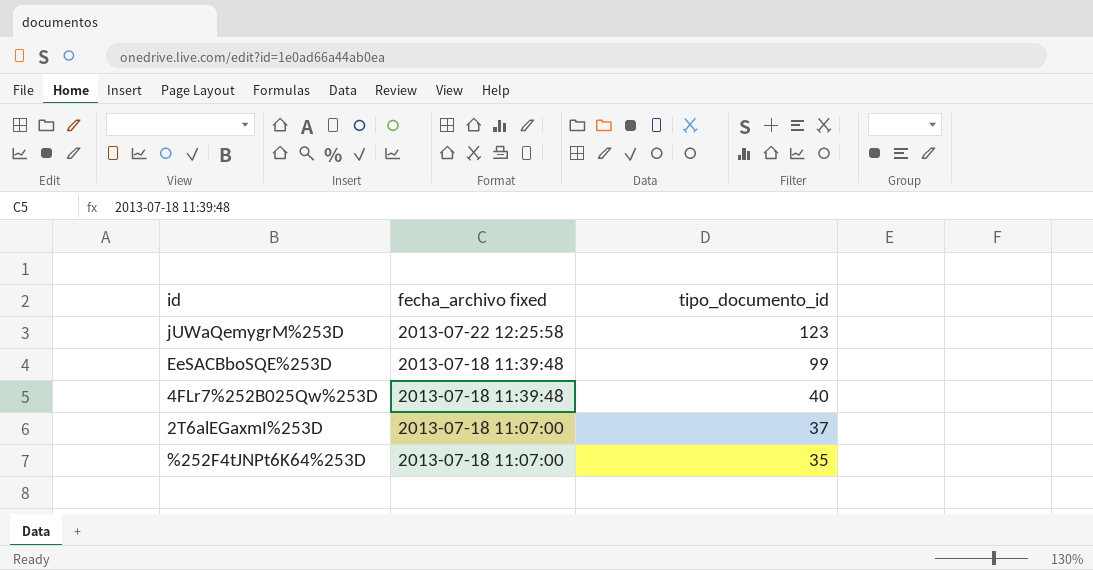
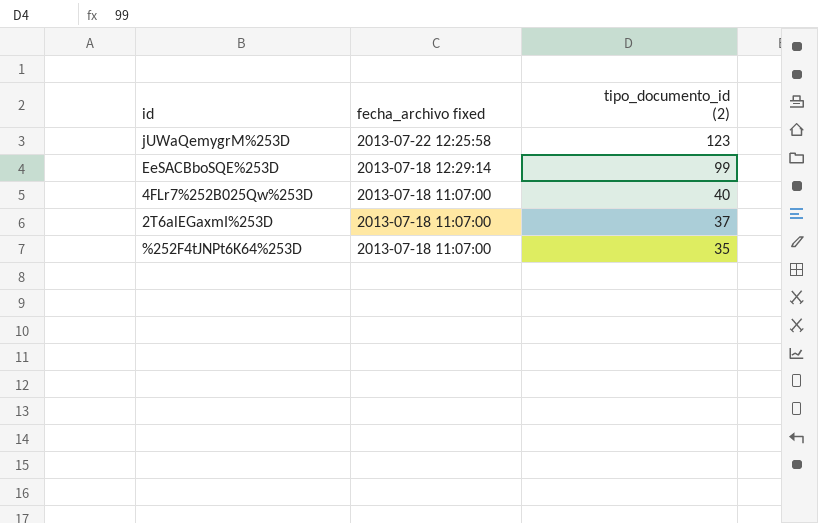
column name: tipo_documento_id -> tipo_documento_id (2)
EeSACBboSQE%253D | fecha_archivo fixed: 2013-07-18 11:39:48 -> 2013-07-18 12:29:14
4FLr7%252B025Qw%253D | fecha_archivo fixed: 2013-07-18 11:39:48 -> 2013-07-18 11:07:00

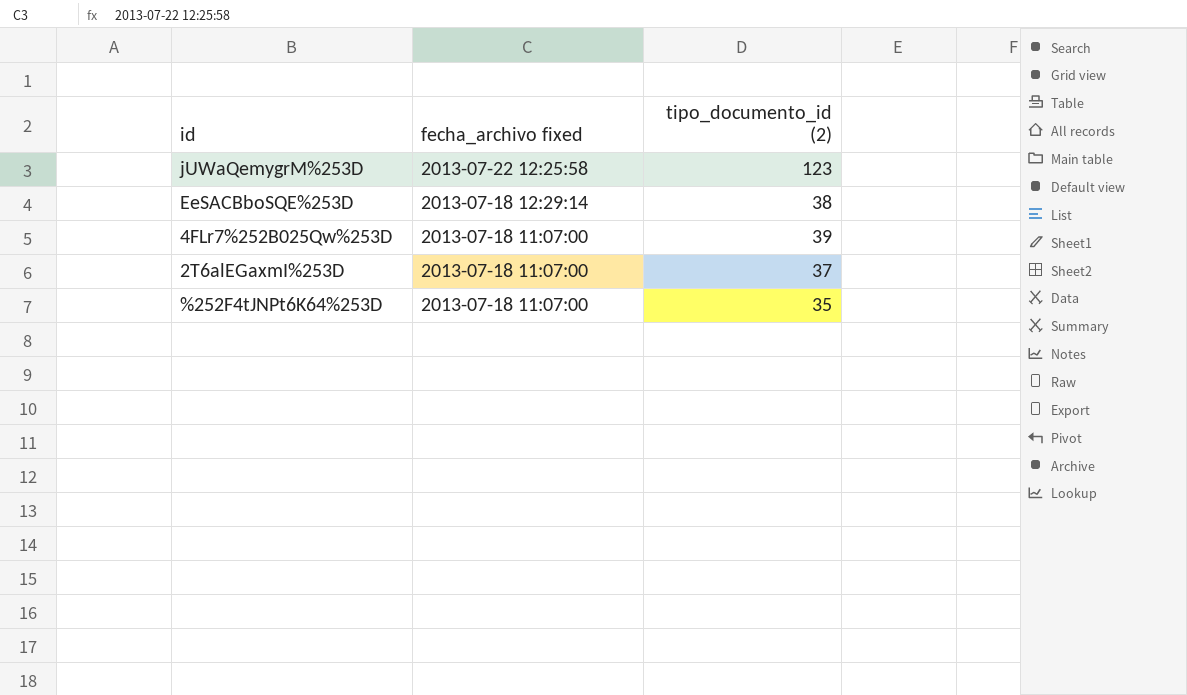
EeSACBboSQE%253D | tipo_documento_id (2): 99 -> 38
4FLr7%252B025Qw%253D | tipo_documento_id (2): 40 -> 39

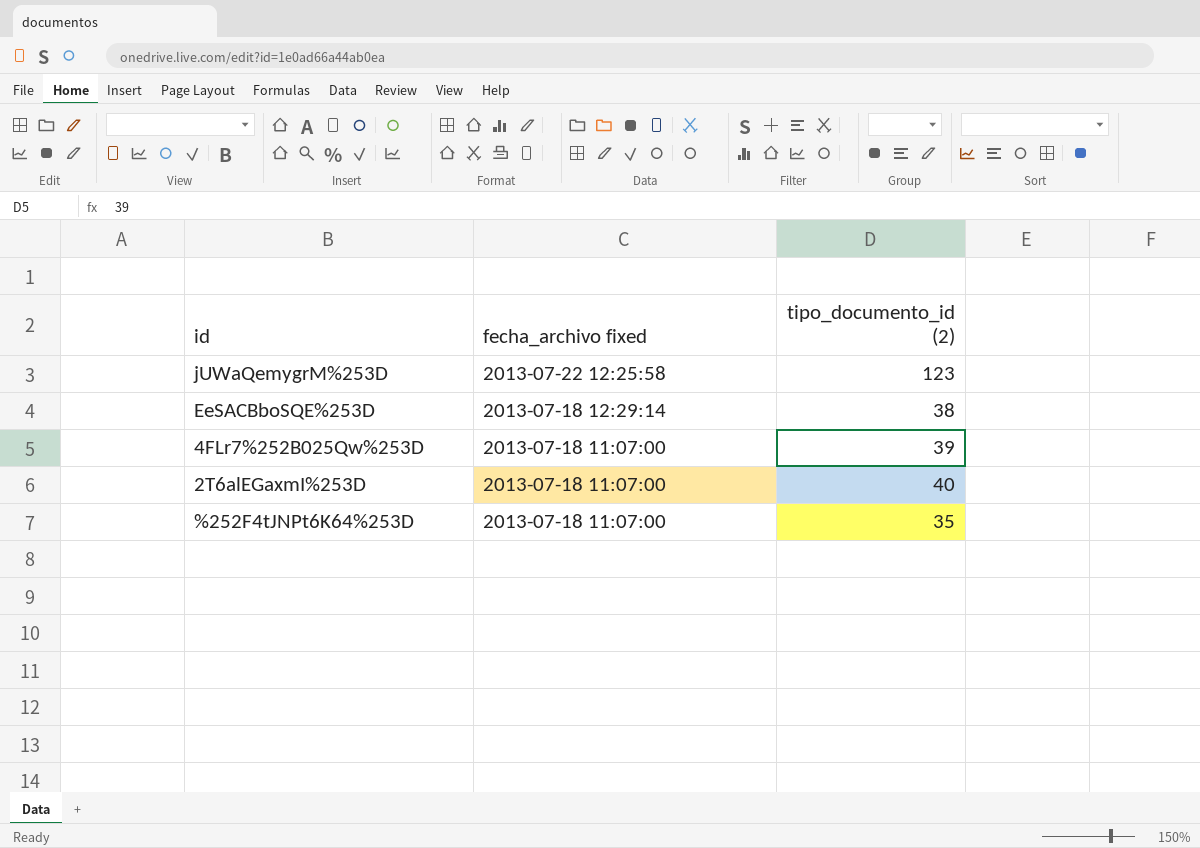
2T6alEGaxmI%253D | tipo_documento_id (2): 37 -> 40

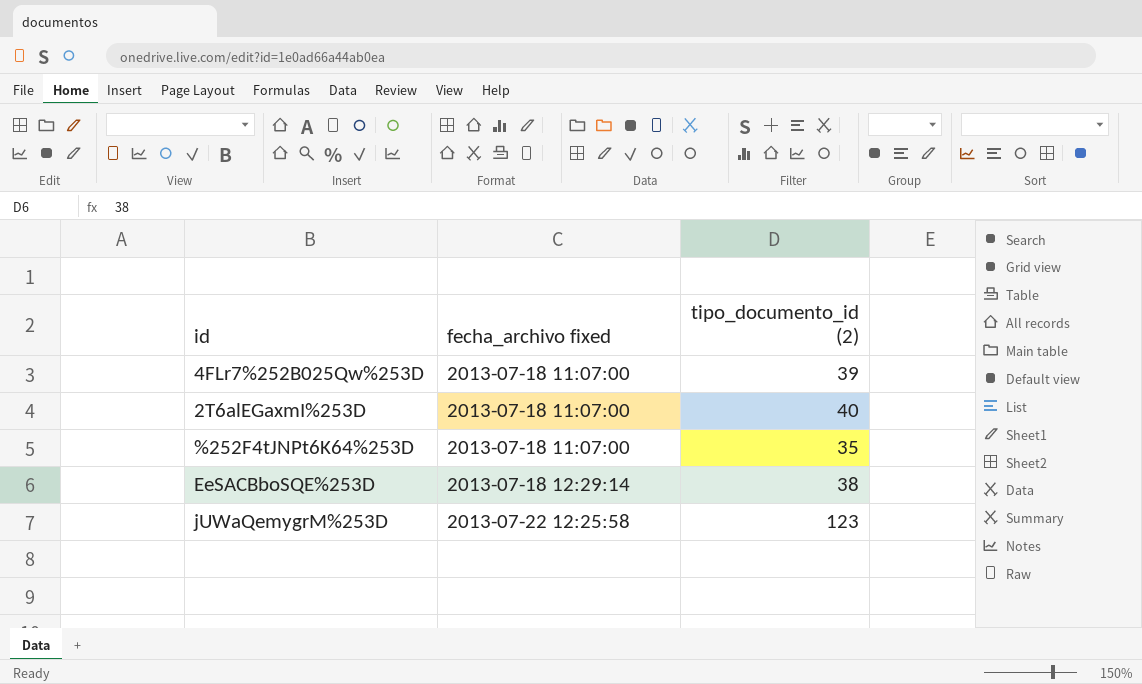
row order: fecha_archivo fixed descending -> fecha_archivo fixed ascending

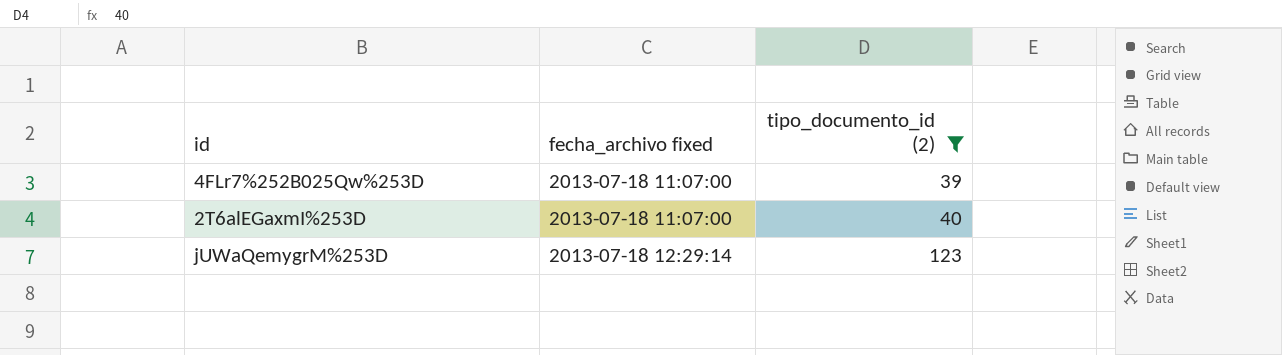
filter: none -> tipo_documento_id (2) >= 39
jUWaQemygrM%253D | fecha_archivo fixed: 2013-07-22 12:25:58 -> 2013-07-18 12:29:14

